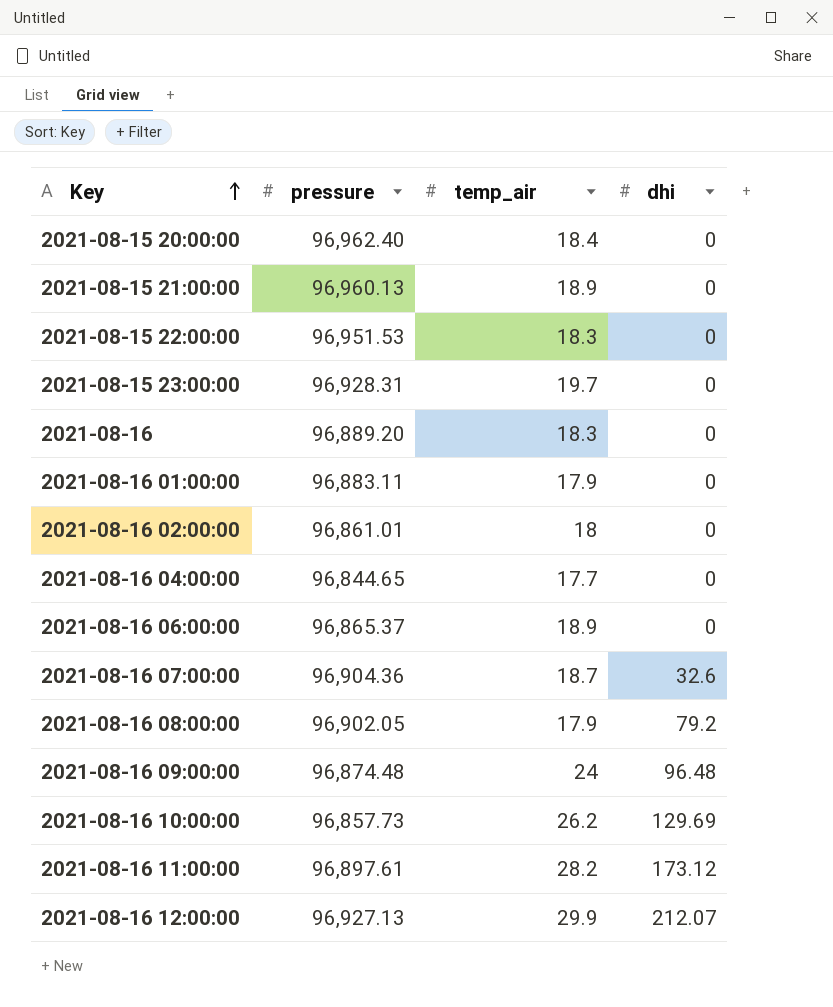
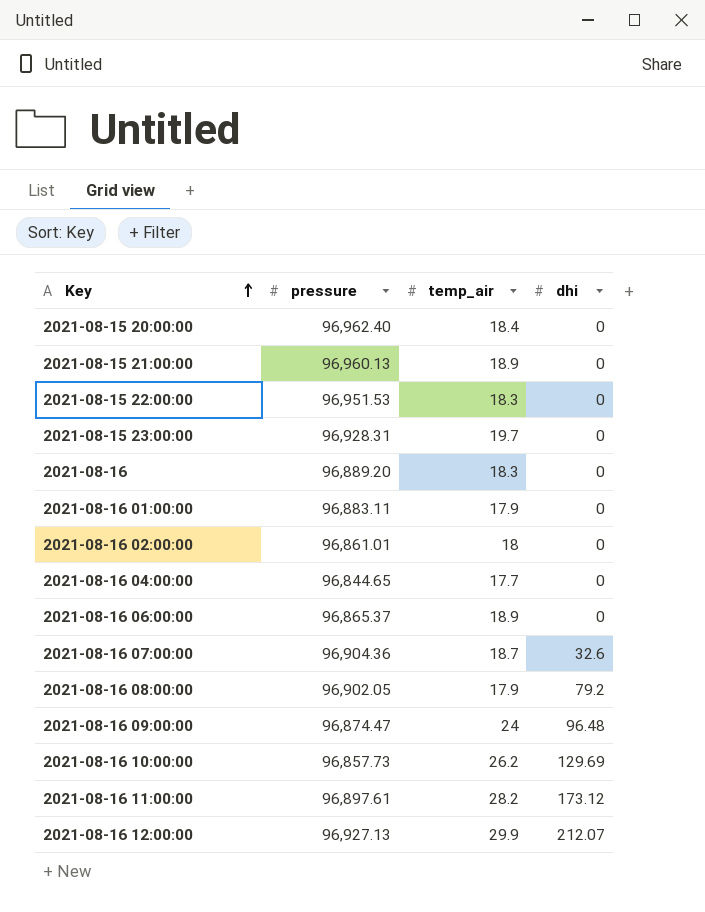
2021-08-16 09:00:00 | pressure: 96,874.48 -> 96,874.47

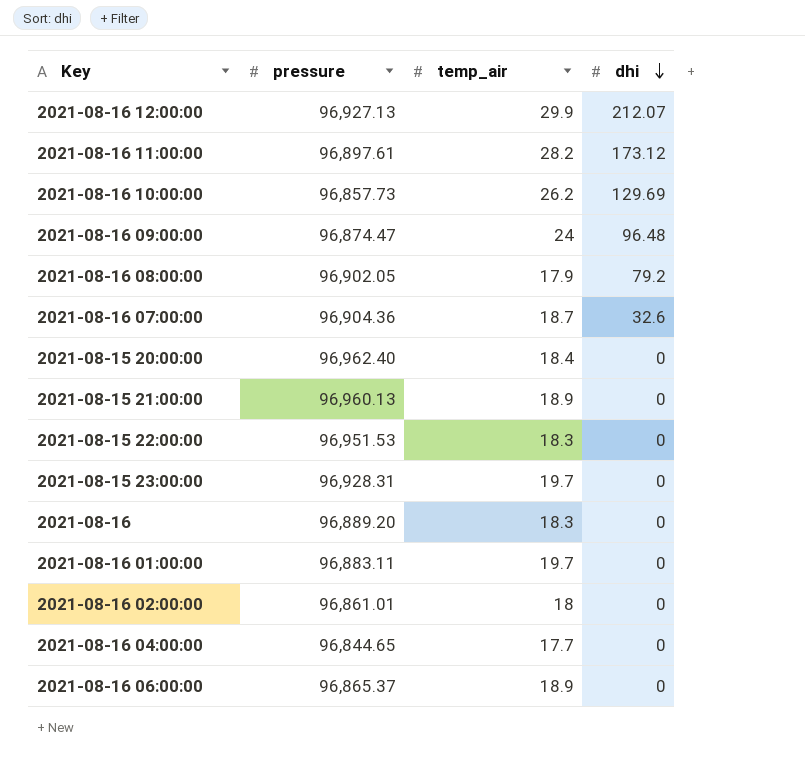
row order: Key ascending -> dhi descending
2021-08-16 01:00:00 | temp_air: 17.9 -> 19.7

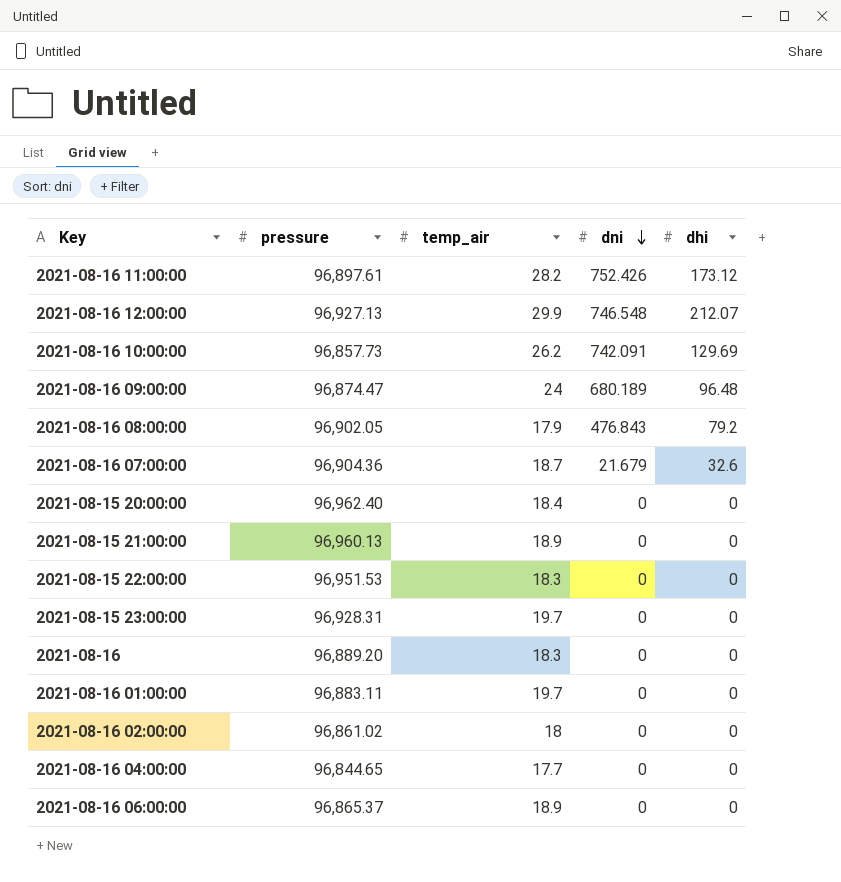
row order: dhi descending -> dni descending
column dni | position: none -> 4
2021-08-16 02:00:00 | pressure: 96,861.01 -> 96,861.02

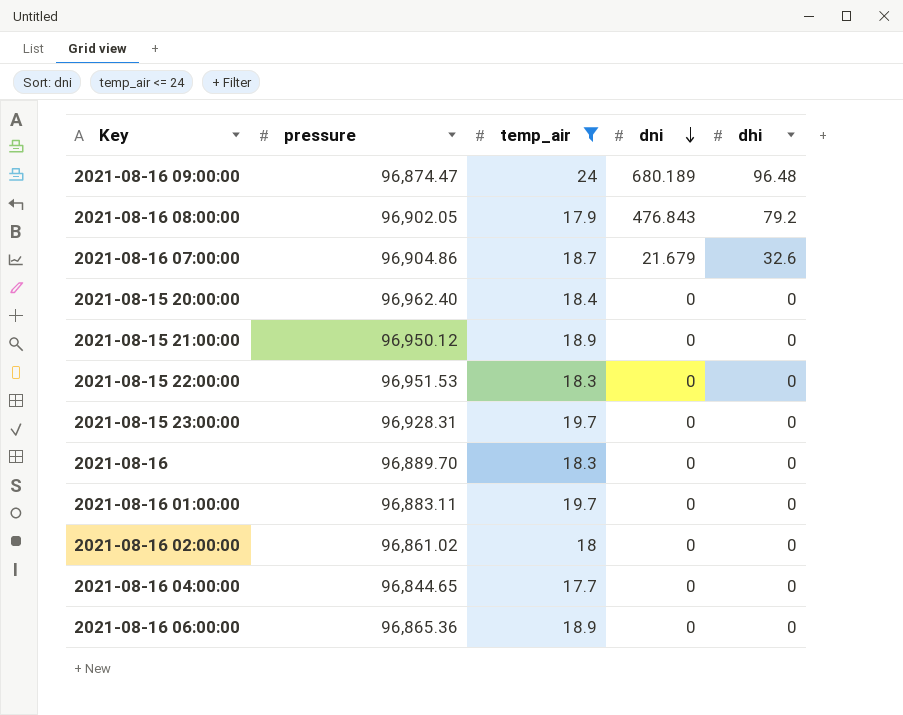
filter: none -> temp_air <= 24
2021-08-16 07:00:00 | pressure: 96,904.36 -> 96,904.86
2021-08-15 21:00:00 | pressure: 96,960.13 -> 96,950.12
2021-08-16 | pressure: 96,889.20 -> 96,889.70
2021-08-16 06:00:00 | pressure: 96,865.37 -> 96,865.36

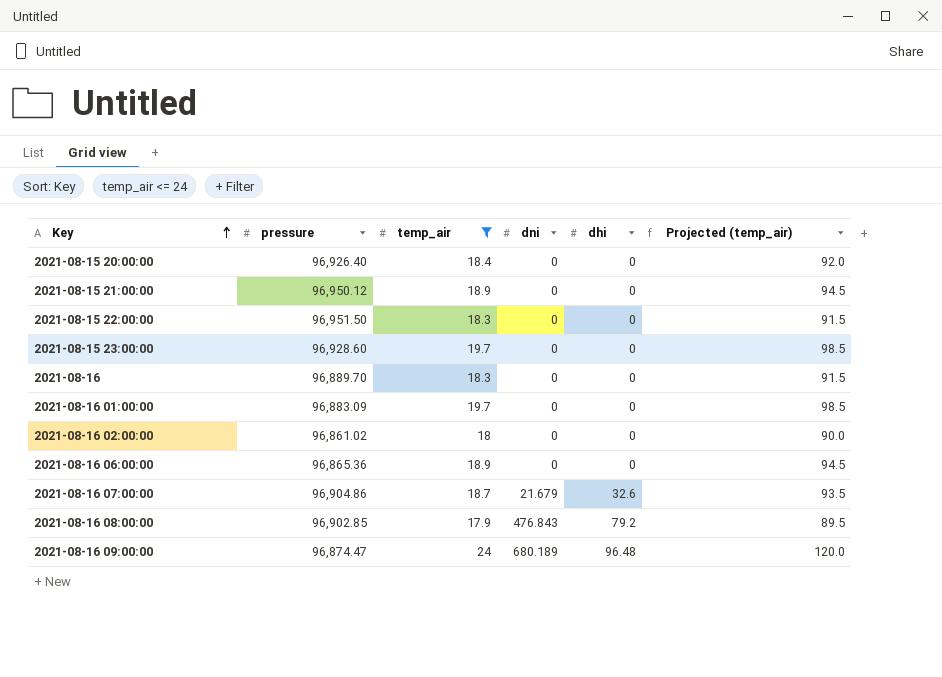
row order: dni descending -> Key ascending
column Projected (temp_air) | formula: none -> [temp_air] * 5
row 2021-08-16 04:00:00: 96,844.65 | 17.7 | 0 | 0 -> none
2021-08-15 20:00:00 | pressure: 96,962.40 -> 96,926.40
2021-08-15 22:00:00 | pressure: 96,951.53 -> 96,951.50
2021-08-15 23:00:00 | pressure: 96,928.31 -> 96,928.60
2021-08-16 01:00:00 | pressure: 96,883.11 -> 96,883.09
2021-08-16 08:00:00 | pressure: 96,902.05 -> 96,902.85

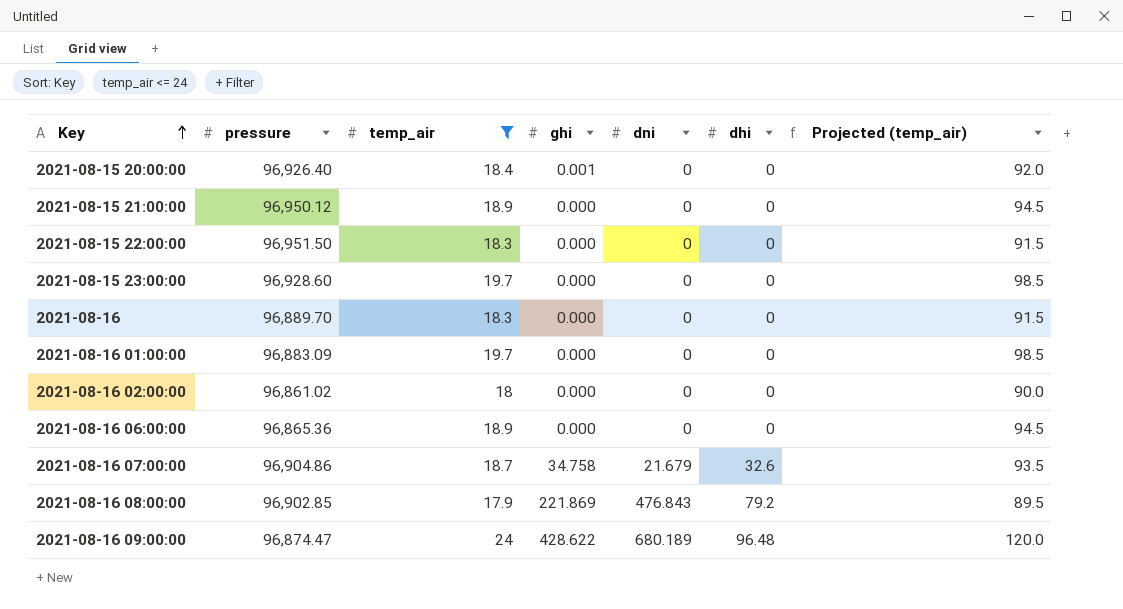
column ghi | position: none -> 4

